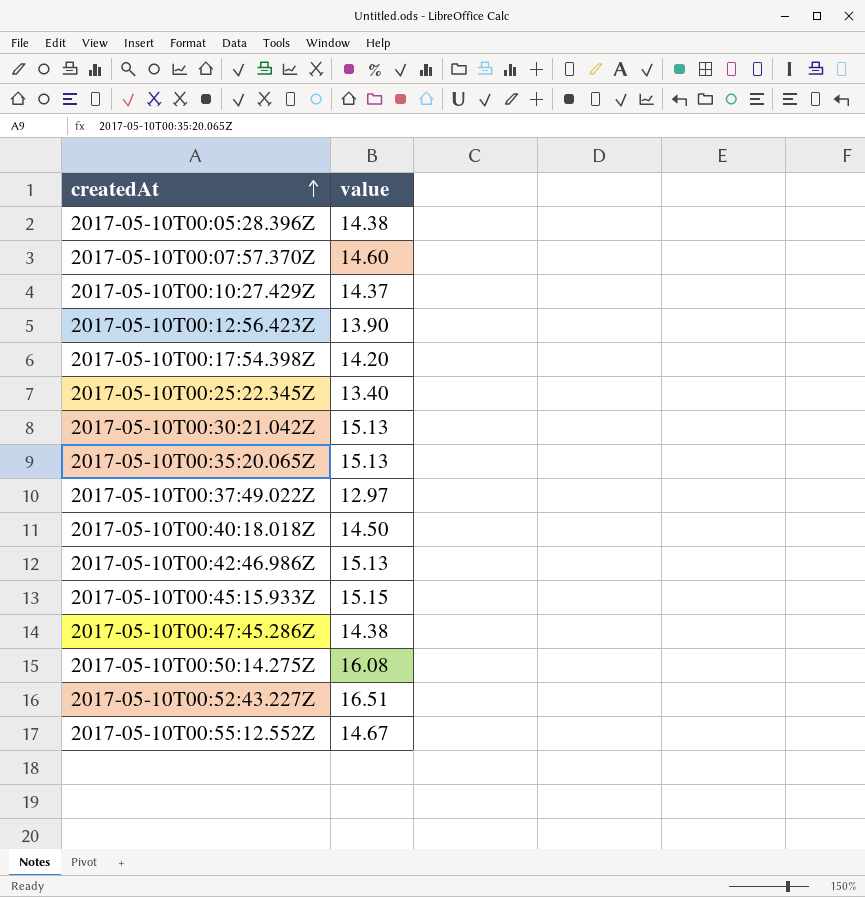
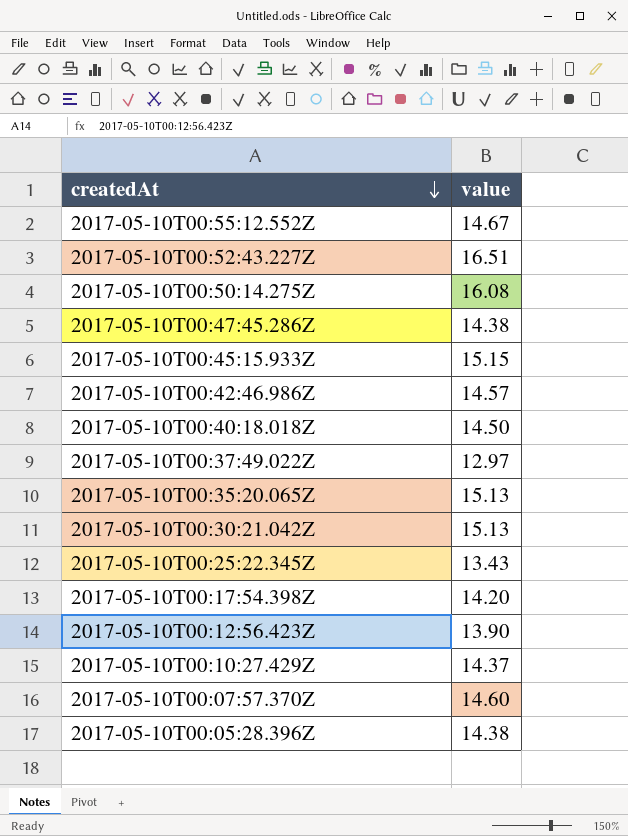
row order: createdAt ascending -> createdAt descending
2017-05-10T00:42:46.986Z | value: 15.13 -> 14.57
2017-05-10T00:25:22.345Z | value: 13.40 -> 13.43

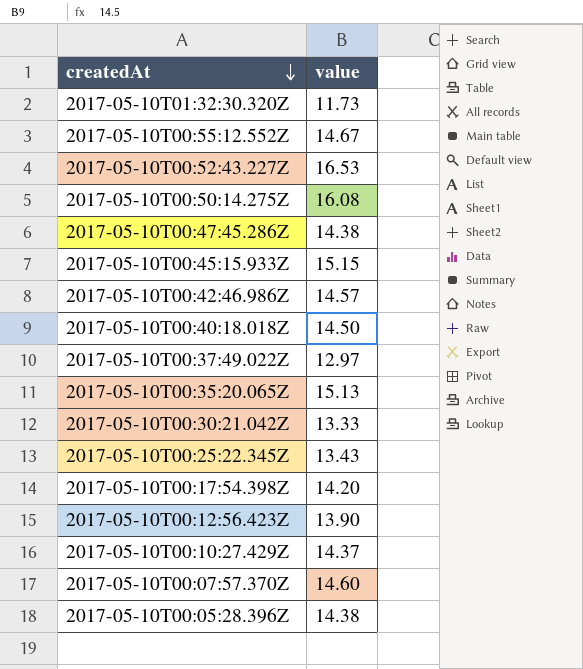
row 2017-05-10T01:32:30.320Z: none -> 11.73
2017-05-10T00:52:43.227Z | value: 16.51 -> 16.53
2017-05-10T00:30:21.042Z | value: 15.13 -> 13.33

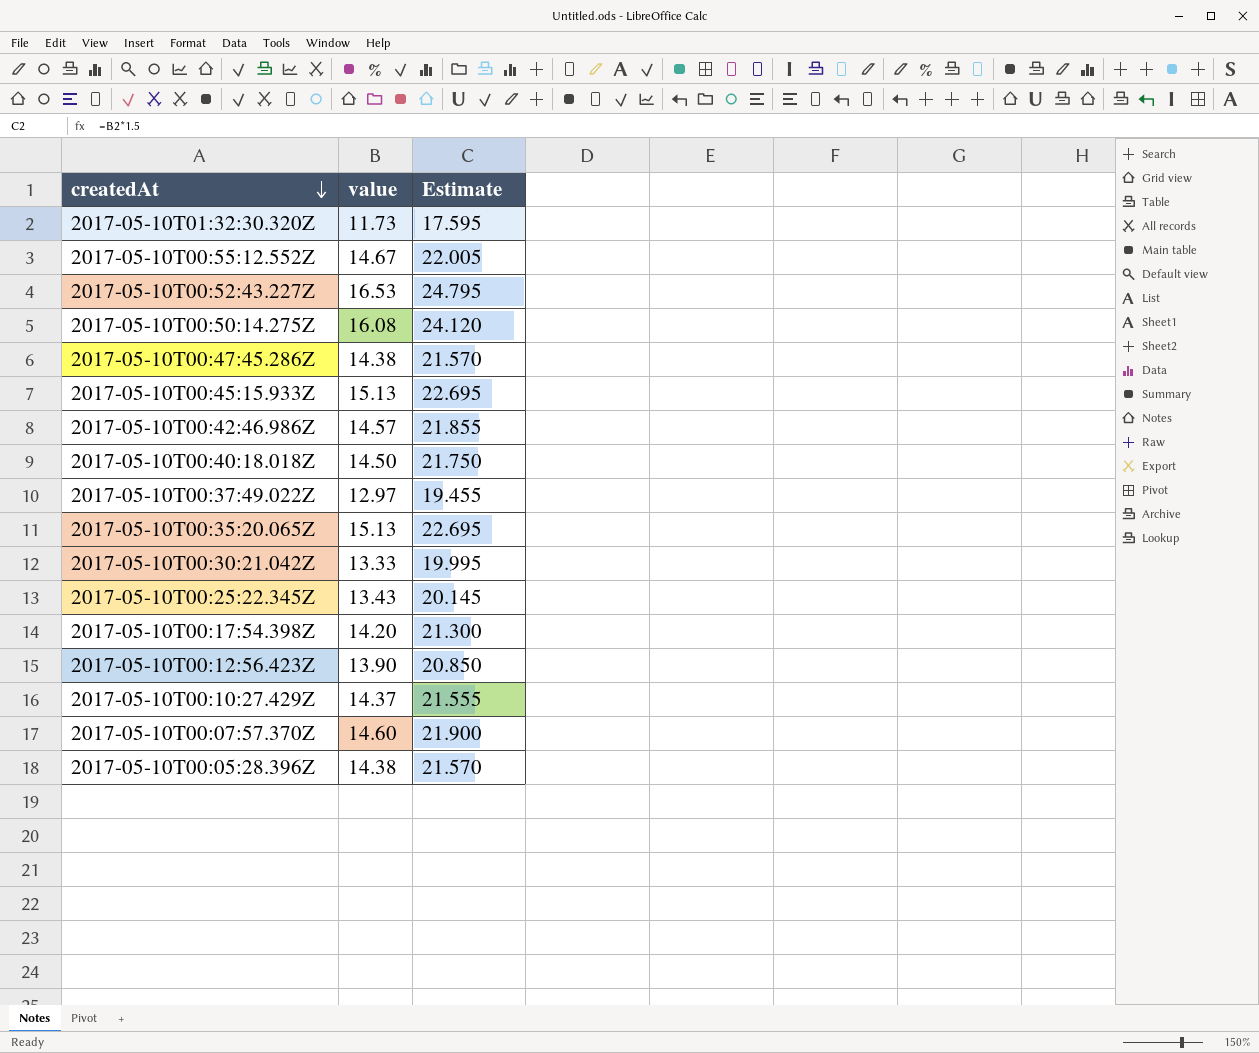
column Estimate | formula: none -> [value] * 1.5
2017-05-10T00:45:15.933Z | value: 15.15 -> 15.13

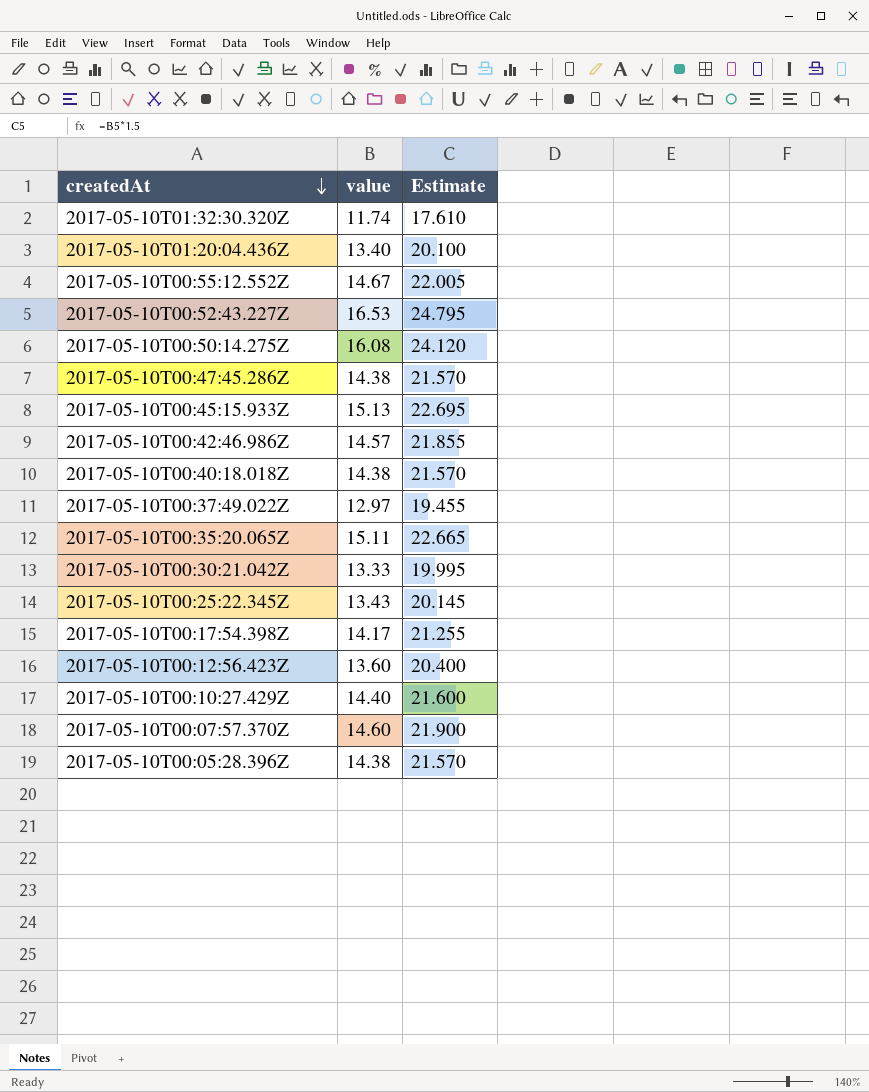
2017-05-10T01:32:30.320Z | value: 11.73 -> 11.74
2017-05-10T01:32:30.320Z | Estimate: 17.595 -> 17.610
row 2017-05-10T01:20:04.436Z: none -> 13.40 | 20.100
2017-05-10T00:40:18.018Z | value: 14.50 -> 14.38
2017-05-10T00:40:18.018Z | Estimate: 21.750 -> 21.570
2017-05-10T00:35:20.065Z | value: 15.13 -> 15.11
2017-05-10T00:35:20.065Z | Estimate: 22.695 -> 22.665
2017-05-10T00:17:54.398Z | value: 14.20 -> 14.17
2017-05-10T00:17:54.398Z | Estimate: 21.300 -> 21.255
2017-05-10T00:12:56.423Z | value: 13.90 -> 13.60
2017-05-10T00:12:56.423Z | Estimate: 20.850 -> 20.400
2017-05-10T00:10:27.429Z | value: 14.37 -> 14.40
2017-05-10T00:10:27.429Z | Estimate: 21.555 -> 21.600

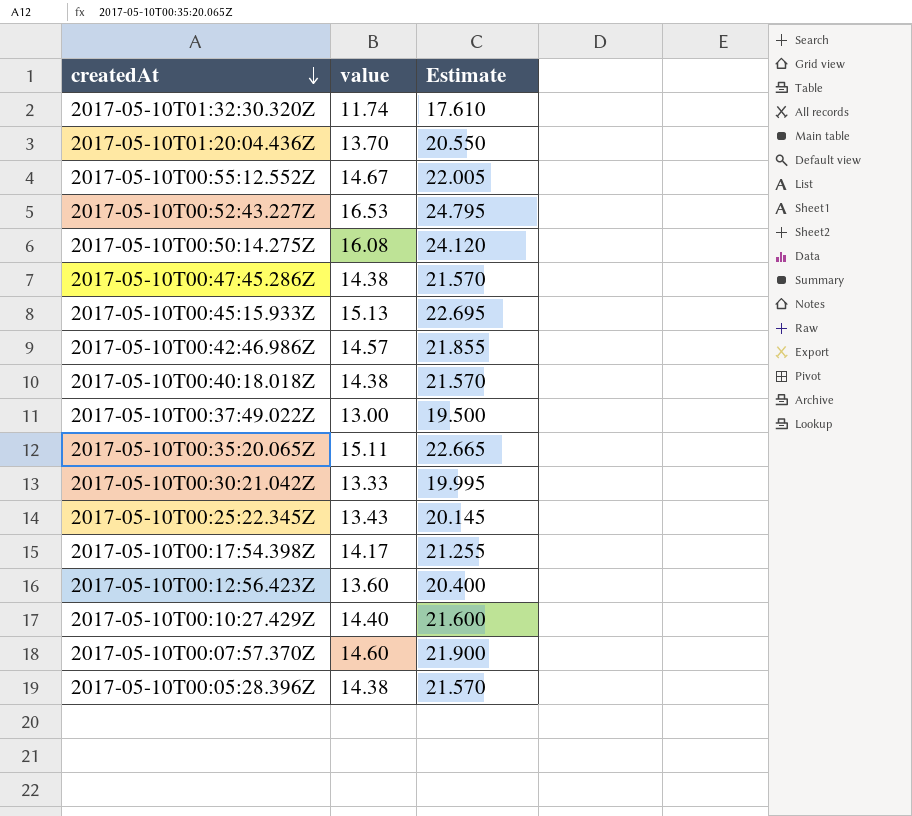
2017-05-10T01:20:04.436Z | value: 13.40 -> 13.70
2017-05-10T01:20:04.436Z | Estimate: 20.100 -> 20.550
2017-05-10T00:37:49.022Z | value: 12.97 -> 13.00
2017-05-10T00:37:49.022Z | Estimate: 19.455 -> 19.500

